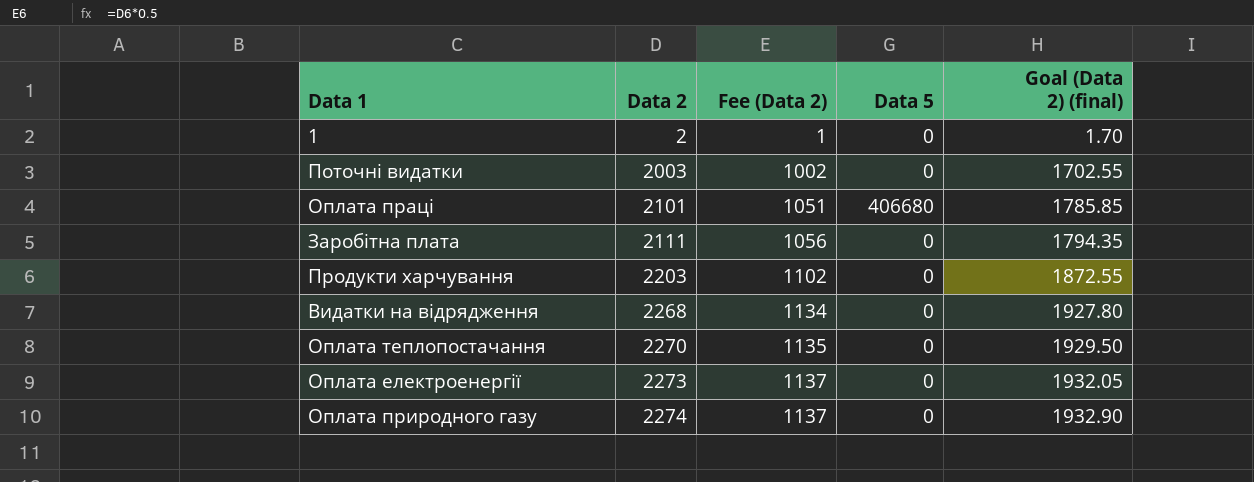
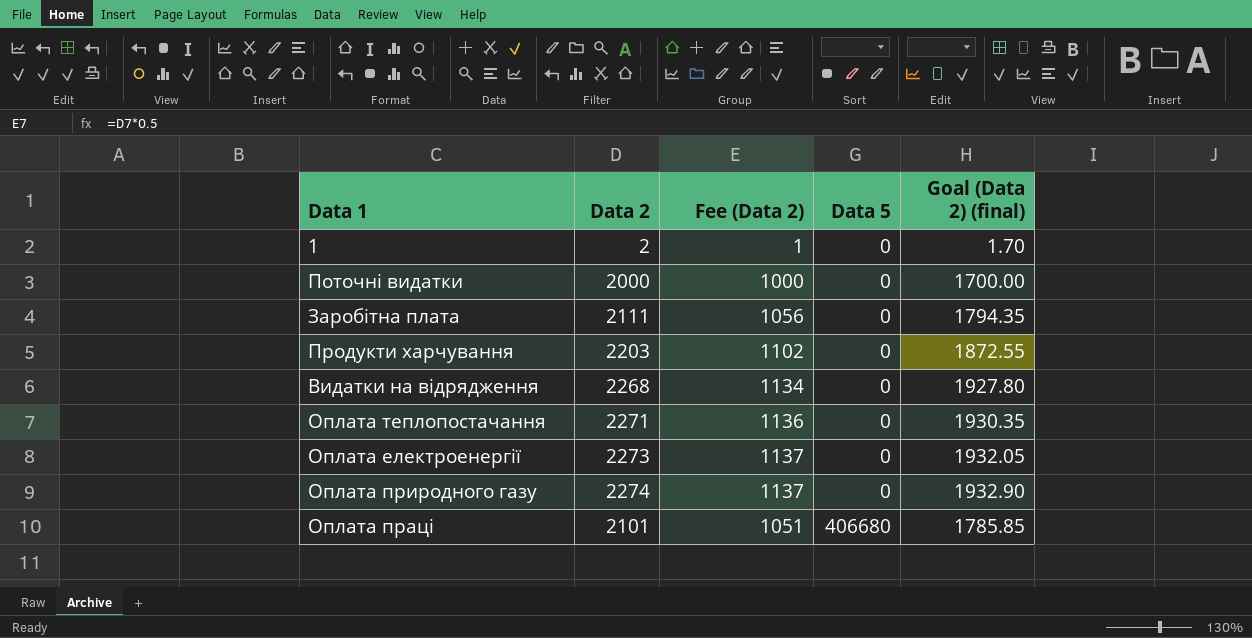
row order: Data 2 ascending -> Data 5 ascending
Поточні видатки | Data 2: 2003 -> 2000
Поточні видатки | Fee (Data 2): 1002 -> 1000
Поточні видатки | Goal (Data 2) (final): 1702.55 -> 1700.00
Оплата теплопостачання | Data 2: 2270 -> 2271
Оплата теплопостачання | Fee (Data 2): 1135 -> 1136
Оплата теплопостачання | Goal (Data 2) (final): 1929.50 -> 1930.35

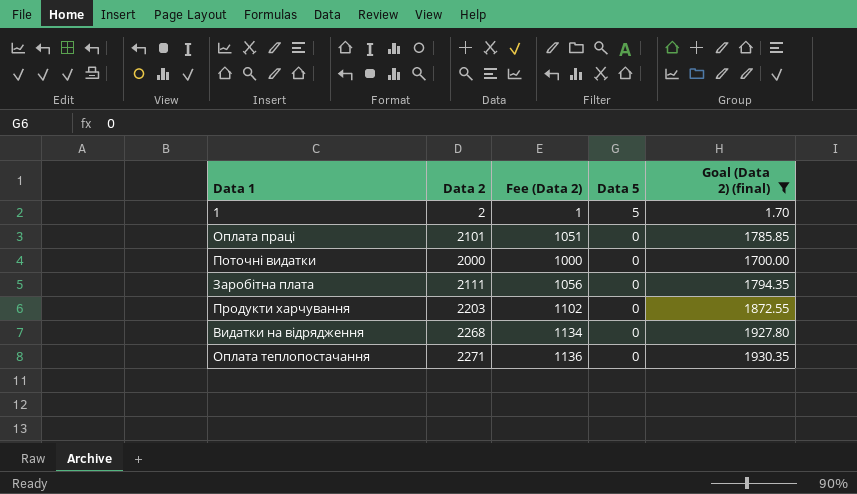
filter: none -> Goal (Data 2) (final) <= 1930.35
row order: Data 5 ascending -> Data 5 descending
1 | Data 5: 0 -> 5
Оплата праці | Data 5: 406680 -> 0

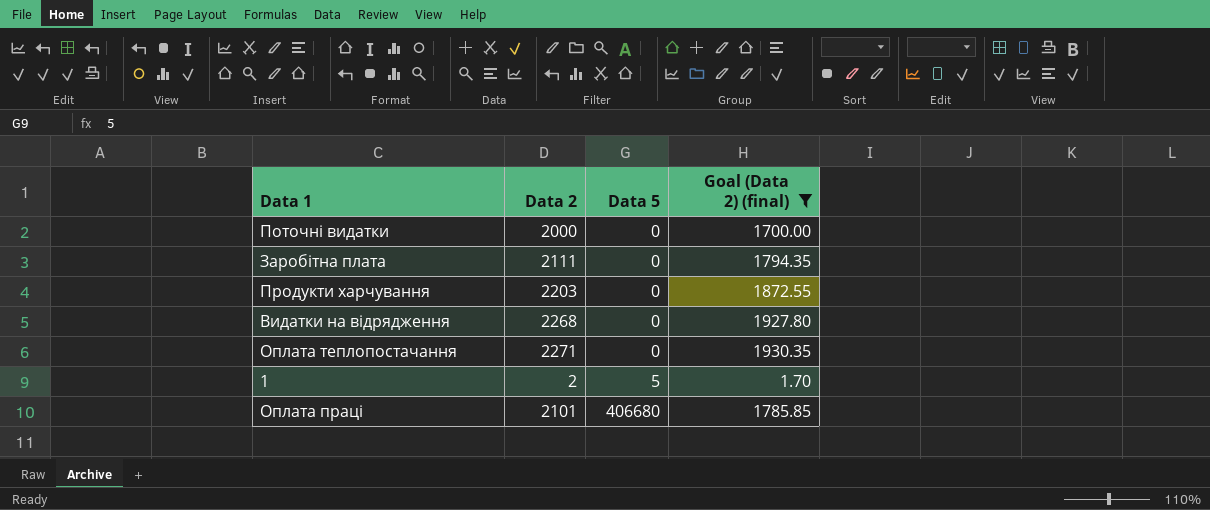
row order: Data 5 descending -> Data 5 ascending
column Fee (Data 2) | formula: [Data 2] * 0.5 -> none
Оплата праці | Data 5: 0 -> 406680

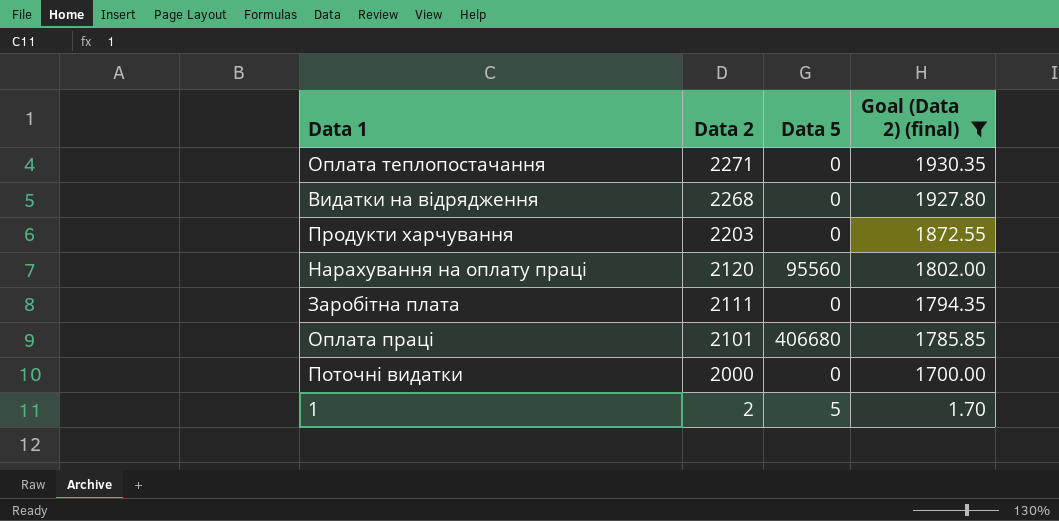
row order: Data 5 ascending -> Data 2 descending
row Нарахування на оплату праці: none -> 2120 | 95560 | 1802.00

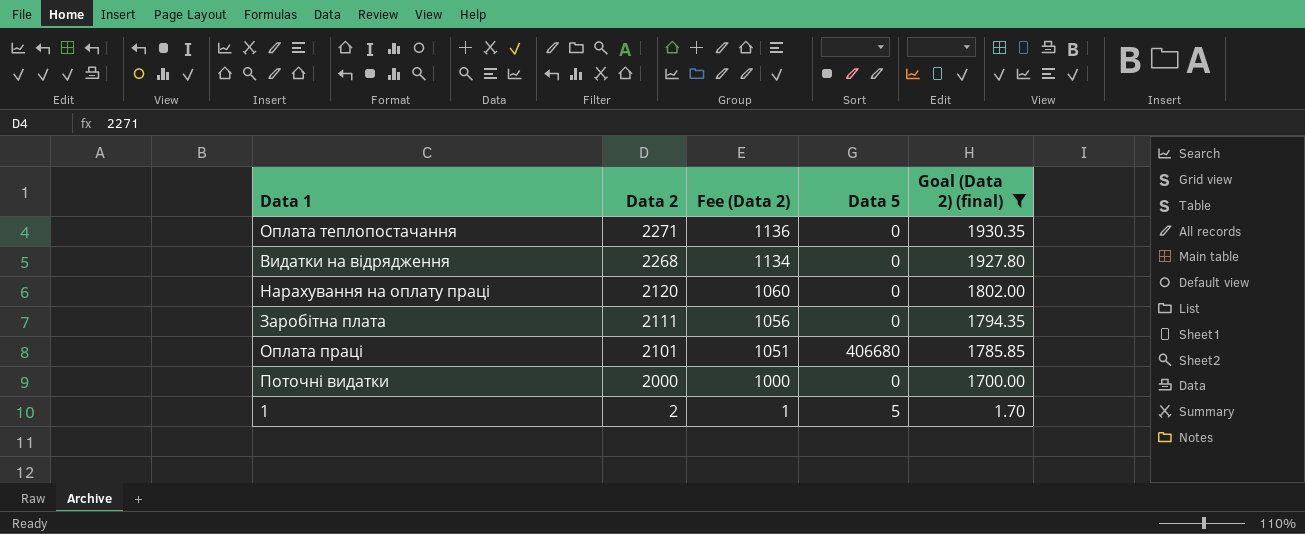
column Fee (Data 2) | formula: none -> [Data 2] * 0.5
row Продукти харчування: 2203 | 0 | 1872.55 -> none
Нарахування на оплату праці | Data 5: 95560 -> 0

